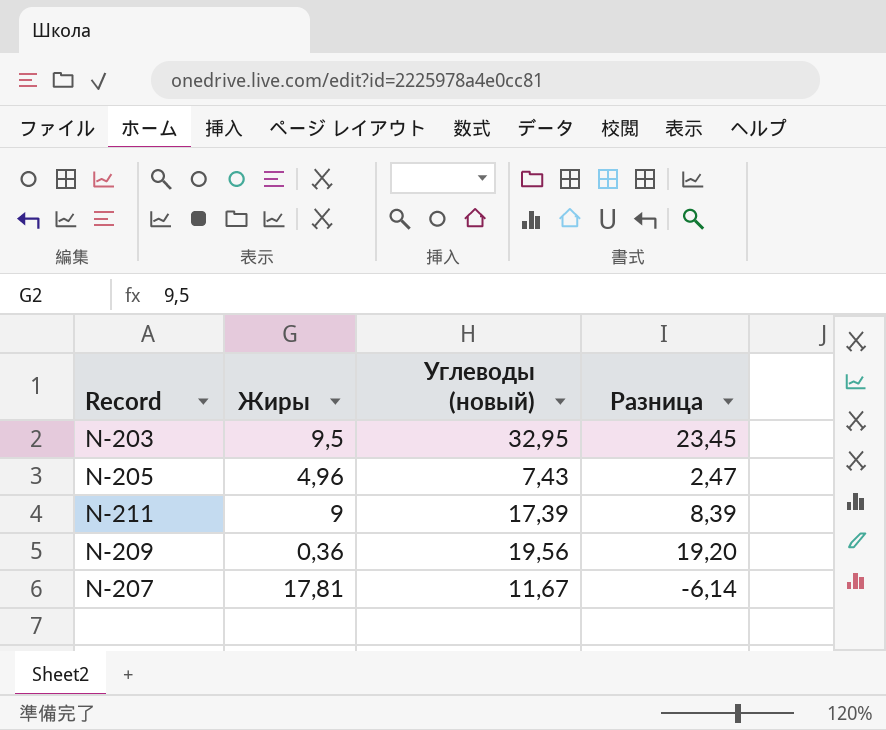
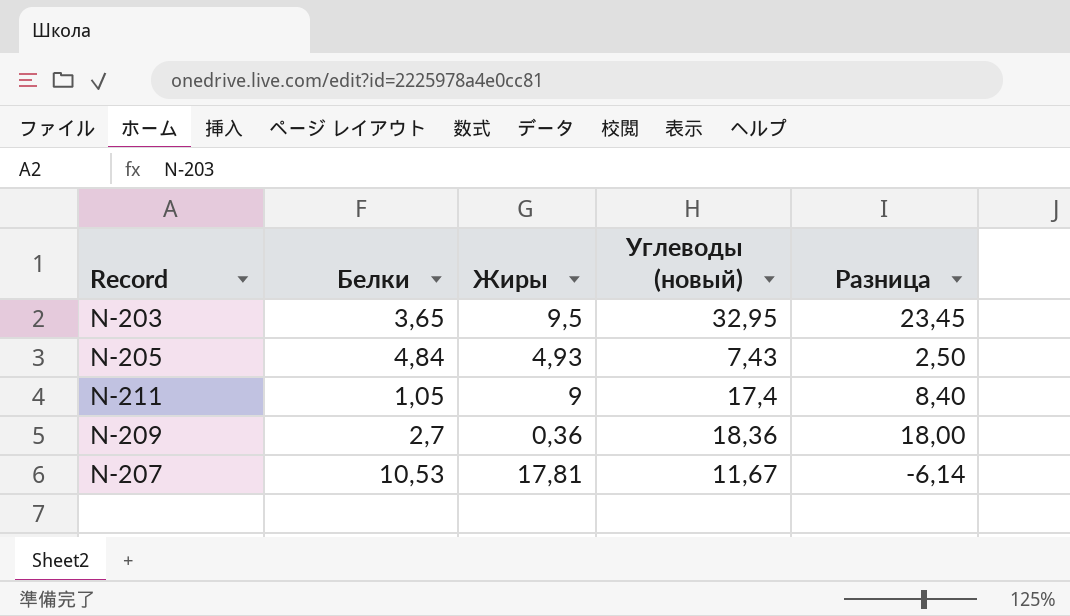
column Белки | position: none -> 2
N-205 | Жиры: 4,96 -> 4,93
N-205 | Разница: 2,47 -> 2,50
N-211 | Углеводы (новый): 17,39 -> 17,4
N-211 | Разница: 8,39 -> 8,40
N-209 | Углеводы (новый): 19,56 -> 18,36
N-209 | Разница: 19,20 -> 18,00

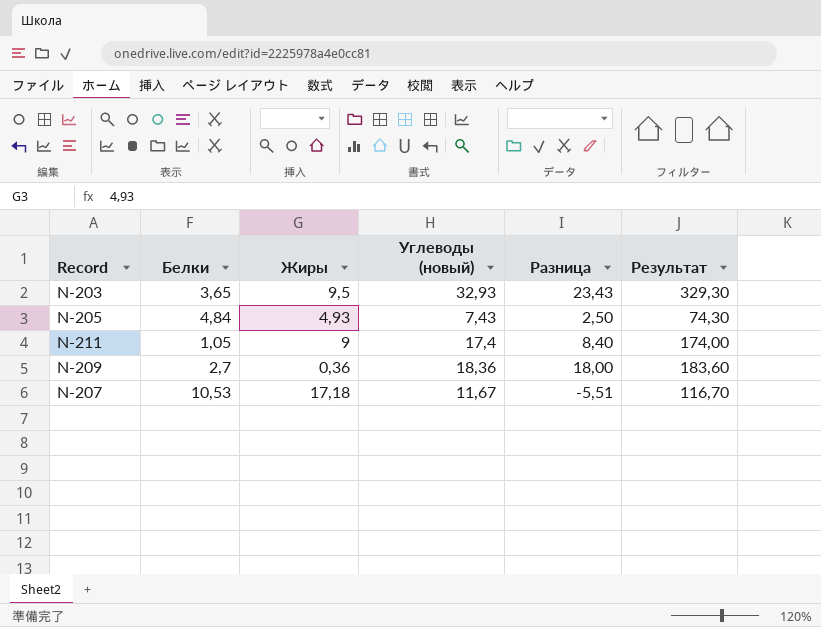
column Результат | formula: none -> [Углеводы (новый)] * 10
N-203 | Углеводы (новый): 32,95 -> 32,93
N-203 | Разница: 23,45 -> 23,43
N-207 | Жиры: 17,81 -> 17,18
N-207 | Разница: -6,14 -> -5,51

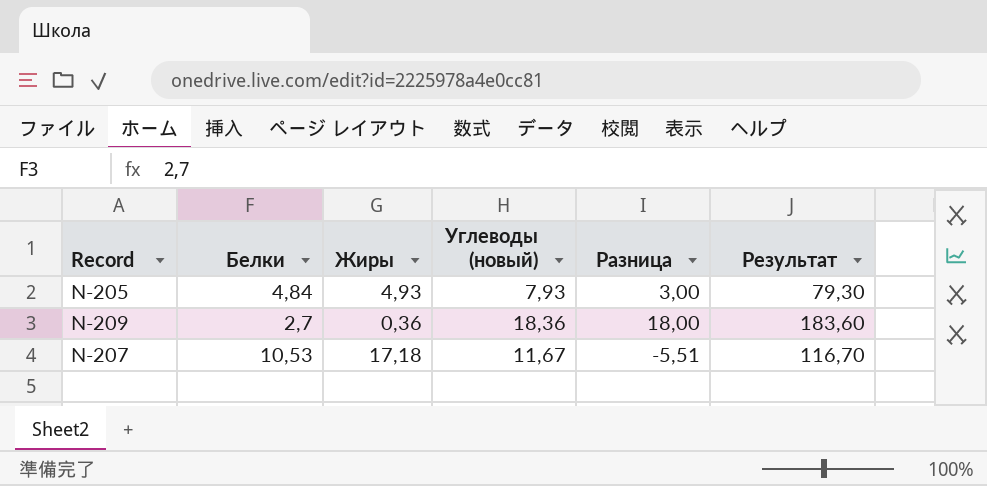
row N-203: 3,65 | 9,5 | 32,93 | 23,43 | 329,30 -> none
row N-211: 1,05 | 9 | 17,4 | 8,40 | 174,00 -> none
N-205 | Углеводы (новый): 7,43 -> 7,93
N-205 | Разница: 2,50 -> 3,00
N-205 | Результат: 74,30 -> 79,30

